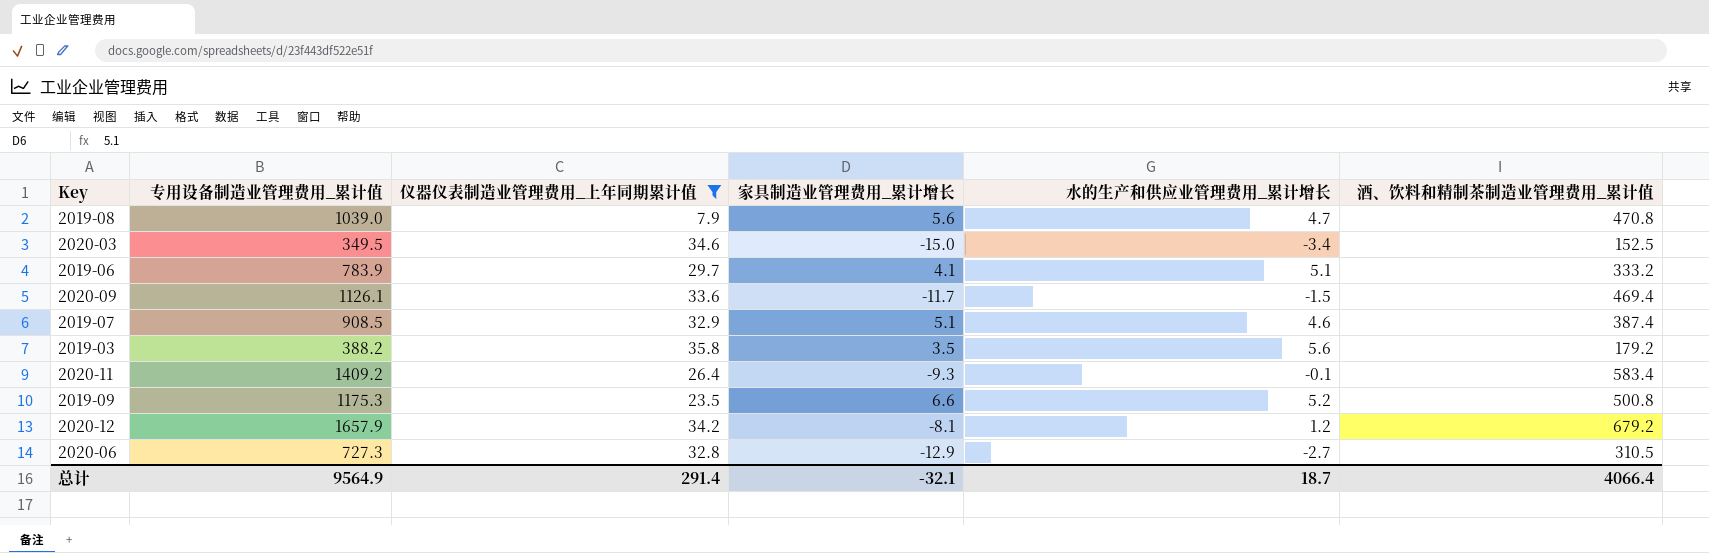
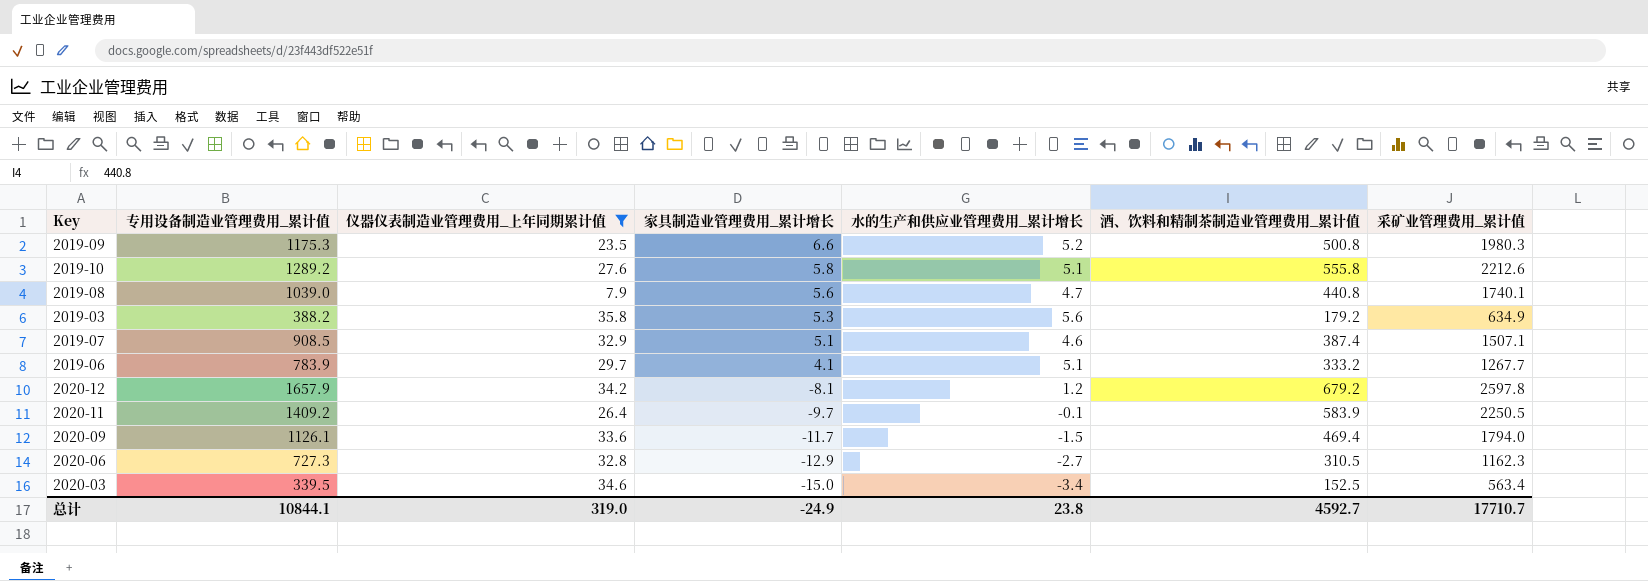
row order: none -> 家具制造业管理费用_累计增长 descending
column 采矿业管理费用_累计值 | position: none -> 7
row 2019-10: none -> 1289.2 | 27.6 | 5.8 | 5.1 | 555.8 | 2212.6
2019-08 | 酒、饮料和精制茶制造业管理费用_累计值: 470.8 -> 440.8
2019-03 | 家具制造业管理费用_累计增长: 3.5 -> 5.3
2020-11 | 家具制造业管理费用_累计增长: -9.3 -> -9.7
2020-11 | 酒、饮料和精制茶制造业管理费用_累计值: 583.4 -> 583.9
2020-03 | 专用设备制造业管理费用_累计值: 349.5 -> 339.5
总计 | 专用设备制造业管理费用_累计值: 9564.9 -> 10844.1
总计 | 仪器仪表制造业管理费用_上年同期累计值: 291.4 -> 319.0
总计 | 家具制造业管理费用_累计增长: -32.1 -> -24.9
总计 | 水的生产和供应业管理费用_累计增长: 18.7 -> 23.8
总计 | 酒、饮料和精制茶制造业管理费用_累计值: 4066.4 -> 4592.7

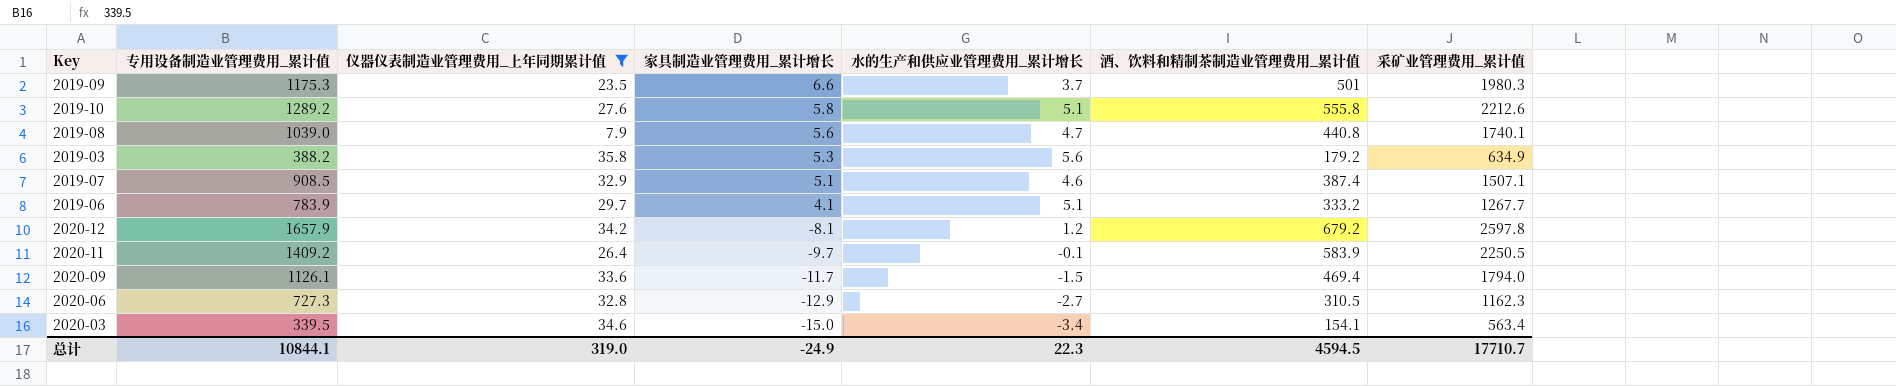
2019-09 | 水的生产和供应业管理费用_累计增长: 5.2 -> 3.7
2019-09 | 酒、饮料和精制茶制造业管理费用_累计值: 500.8 -> 501
2020-03 | 酒、饮料和精制茶制造业管理费用_累计值: 152.5 -> 154.1
总计 | 水的生产和供应业管理费用_累计增长: 23.8 -> 22.3
总计 | 酒、饮料和精制茶制造业管理费用_累计值: 4592.7 -> 4594.5

